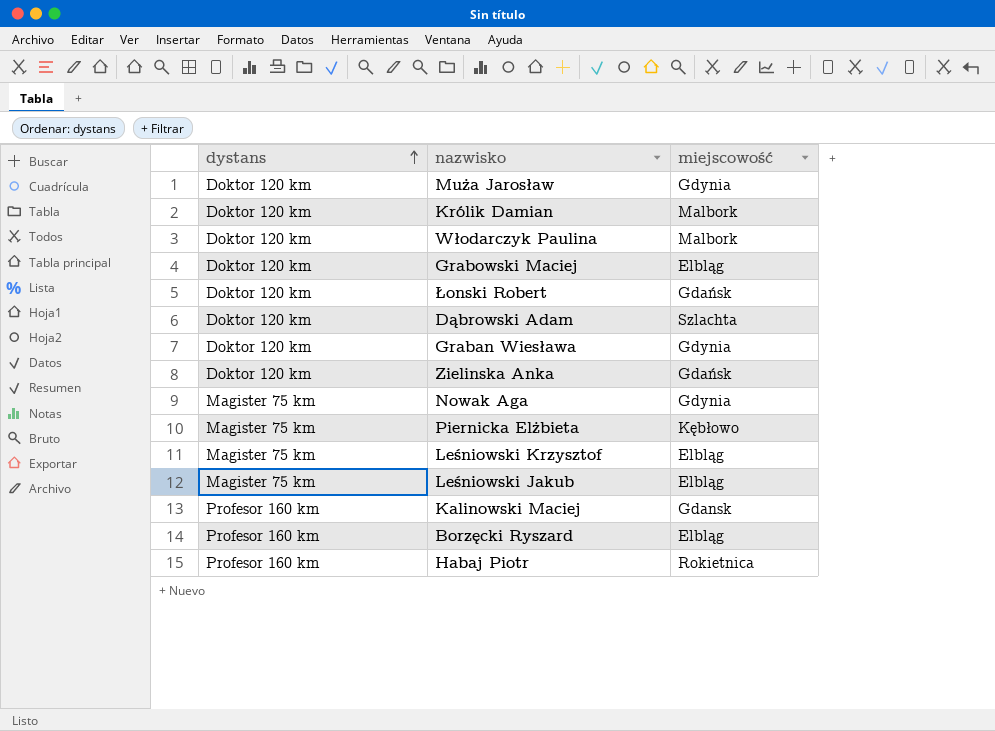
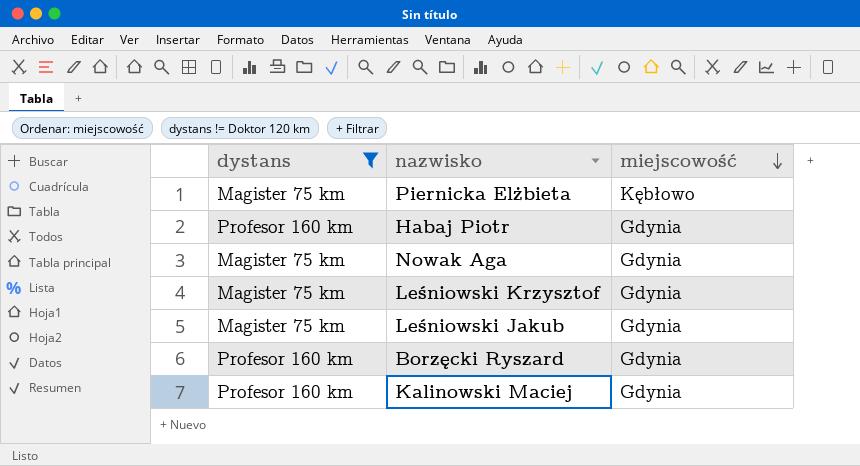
filter: none -> dystans != Doktor 120 km
row order: dystans ascending -> miejscowość descending
Habaj Piotr | miejscowość: Rokietnica -> Gdynia
Leśniowski Krzysztof | miejscowość: Elbląg -> Gdynia
Leśniowski Jakub | miejscowość: Elbląg -> Gdynia
Borzęcki Ryszard | miejscowość: Elbląg -> Gdynia
Kalinowski Maciej | miejscowość: Gdansk -> Gdynia

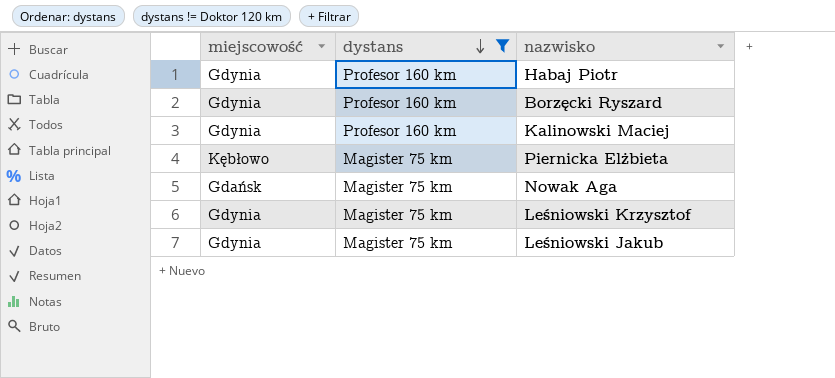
row order: miejscowość descending -> dystans descending
column miejscowość | position: 3 -> 1
Nowak Aga | miejscowość: Gdynia -> Gdańsk

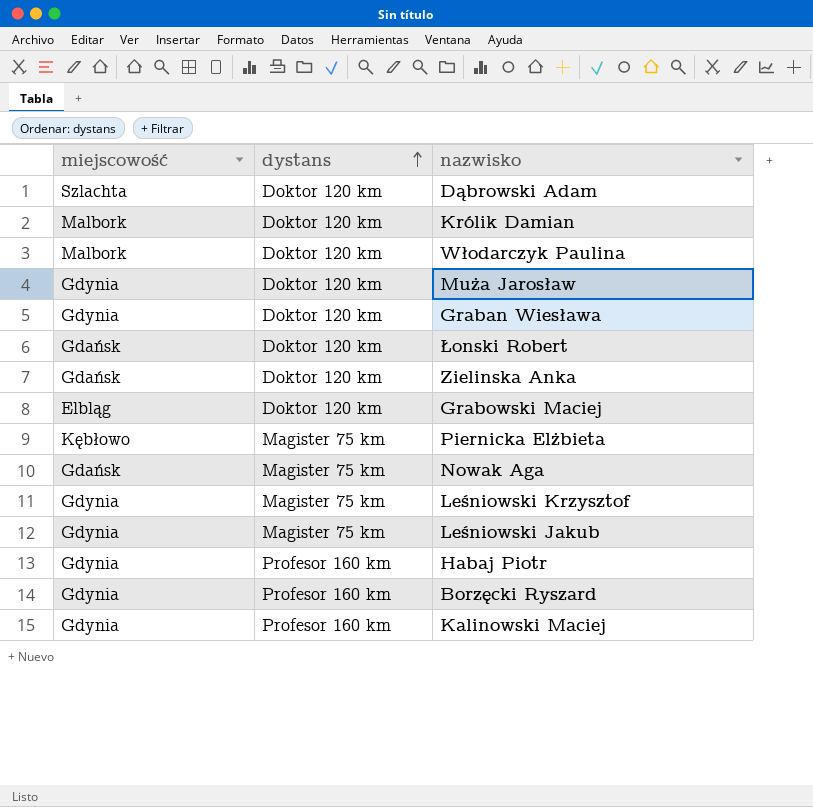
filter: dystans != Doktor 120 km -> none
row order: dystans descending -> dystans ascending

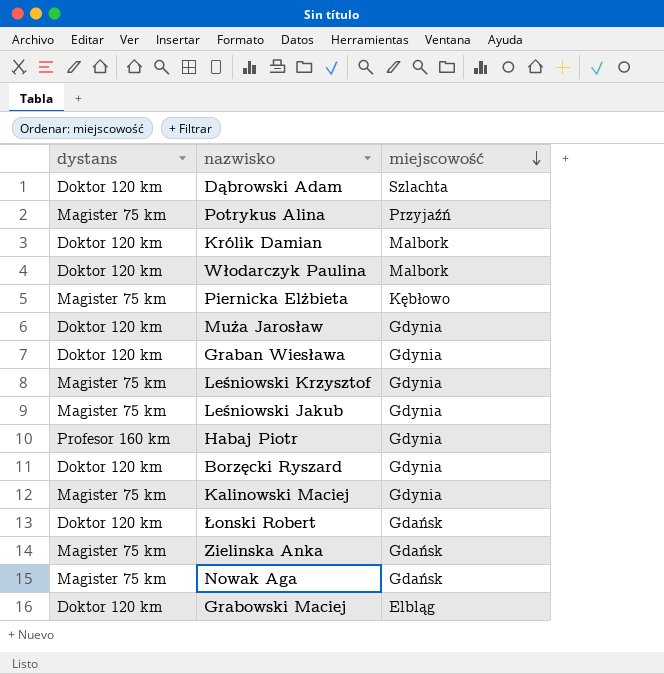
row order: dystans ascending -> miejscowość descending
column miejscowość | position: 1 -> 3
row Potrykus Alina: none -> Magister 75 km | Przyjaźń
Borzęcki Ryszard | dystans: Profesor 160 km -> Doktor 120 km
Kalinowski Maciej | dystans: Profesor 160 km -> Magister 75 km
Zielinska Anka | dystans: Doktor 120 km -> Magister 75 km

